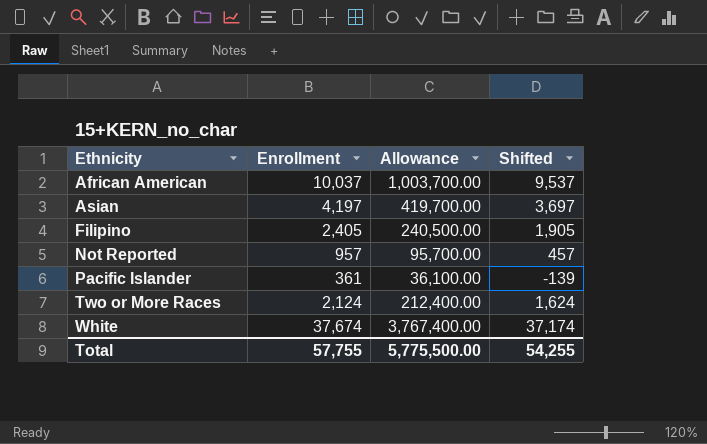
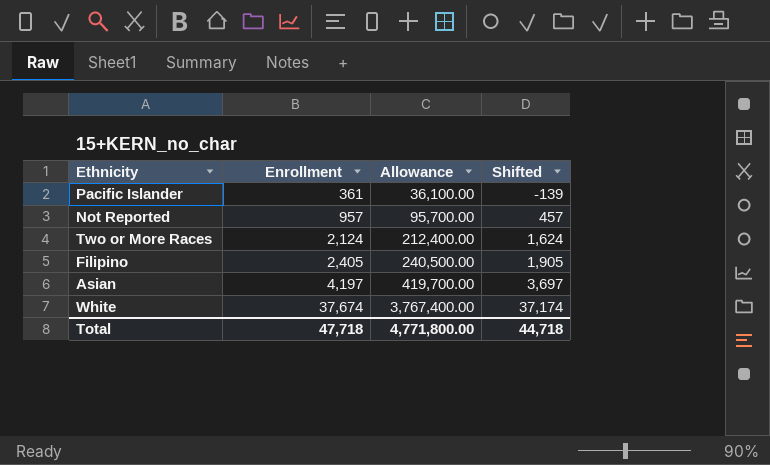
row order: Ethnicity ascending -> Enrollment ascending
row African American: 10,037 | 1,003,700.00 | 9,537 -> none
Total | Enrollment: 57,755 -> 47,718
Total | Allowance: 5,775,500.00 -> 4,771,800.00
Total | Shifted: 54,255 -> 44,718

